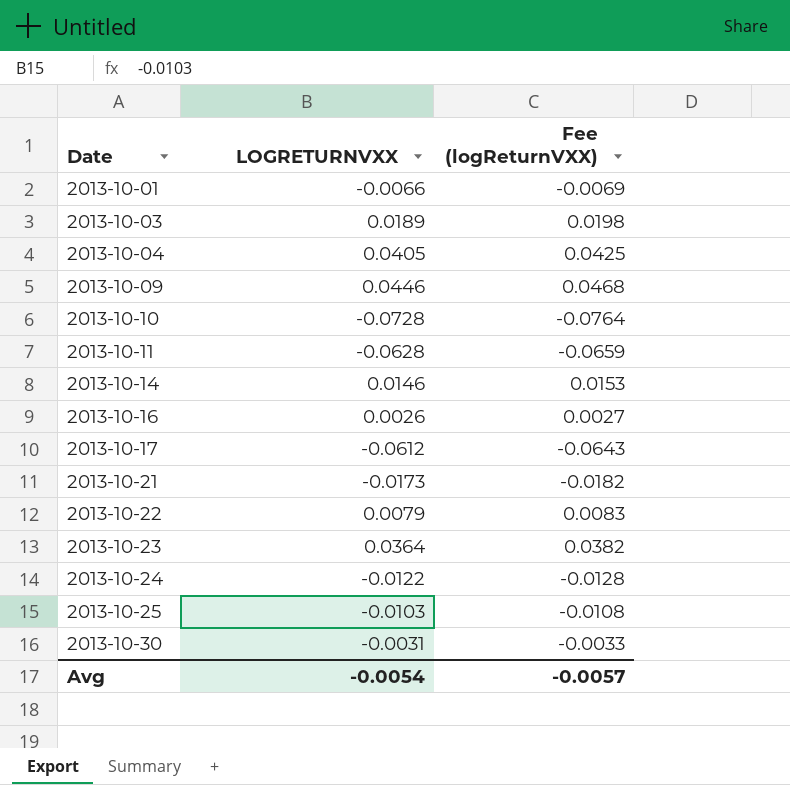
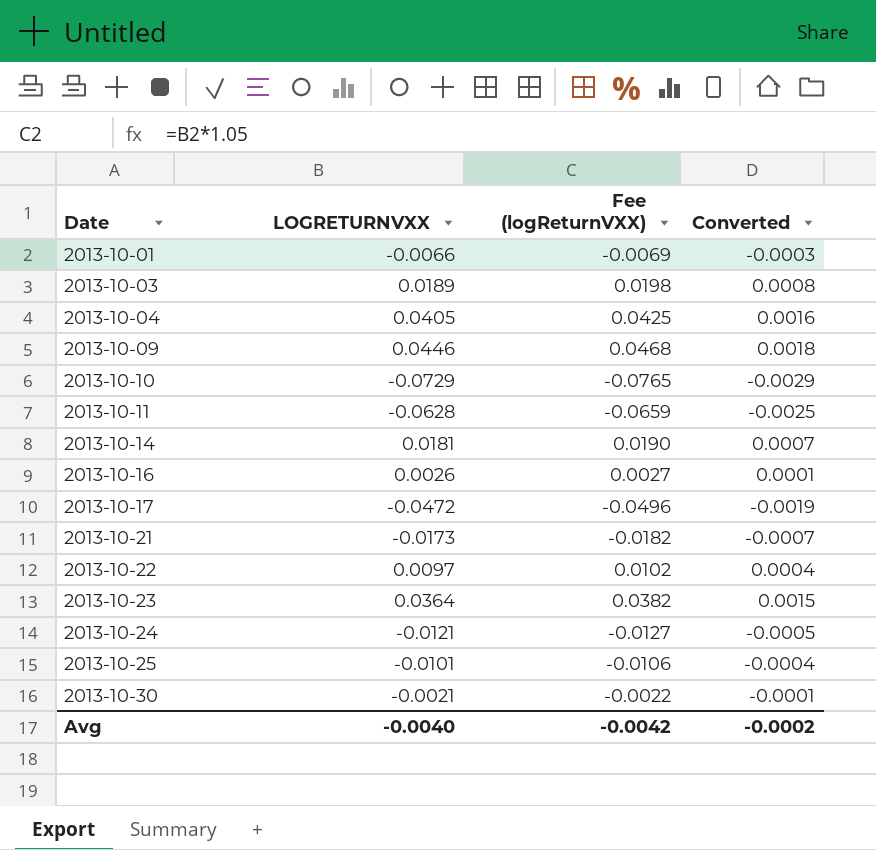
column Converted | formula: none -> [LOGRETURNVXX] * 0.04
2013-10-10 | LOGRETURNVXX: -0.0728 -> -0.0729
2013-10-10 | Fee (logReturnVXX): -0.0764 -> -0.0765
2013-10-14 | LOGRETURNVXX: 0.0146 -> 0.0181
2013-10-14 | Fee (logReturnVXX): 0.0153 -> 0.0190
2013-10-17 | LOGRETURNVXX: -0.0612 -> -0.0472
2013-10-17 | Fee (logReturnVXX): -0.0643 -> -0.0496
2013-10-22 | LOGRETURNVXX: 0.0079 -> 0.0097
2013-10-22 | Fee (logReturnVXX): 0.0083 -> 0.0102
2013-10-24 | LOGRETURNVXX: -0.0122 -> -0.0121
2013-10-24 | Fee (logReturnVXX): -0.0128 -> -0.0127
2013-10-25 | LOGRETURNVXX: -0.0103 -> -0.0101
2013-10-25 | Fee (logReturnVXX): -0.0108 -> -0.0106
2013-10-30 | LOGRETURNVXX: -0.0031 -> -0.0021
2013-10-30 | Fee (logReturnVXX): -0.0033 -> -0.0022
Avg | LOGRETURNVXX: -0.0054 -> -0.0040
Avg | Fee (logReturnVXX): -0.0057 -> -0.0042

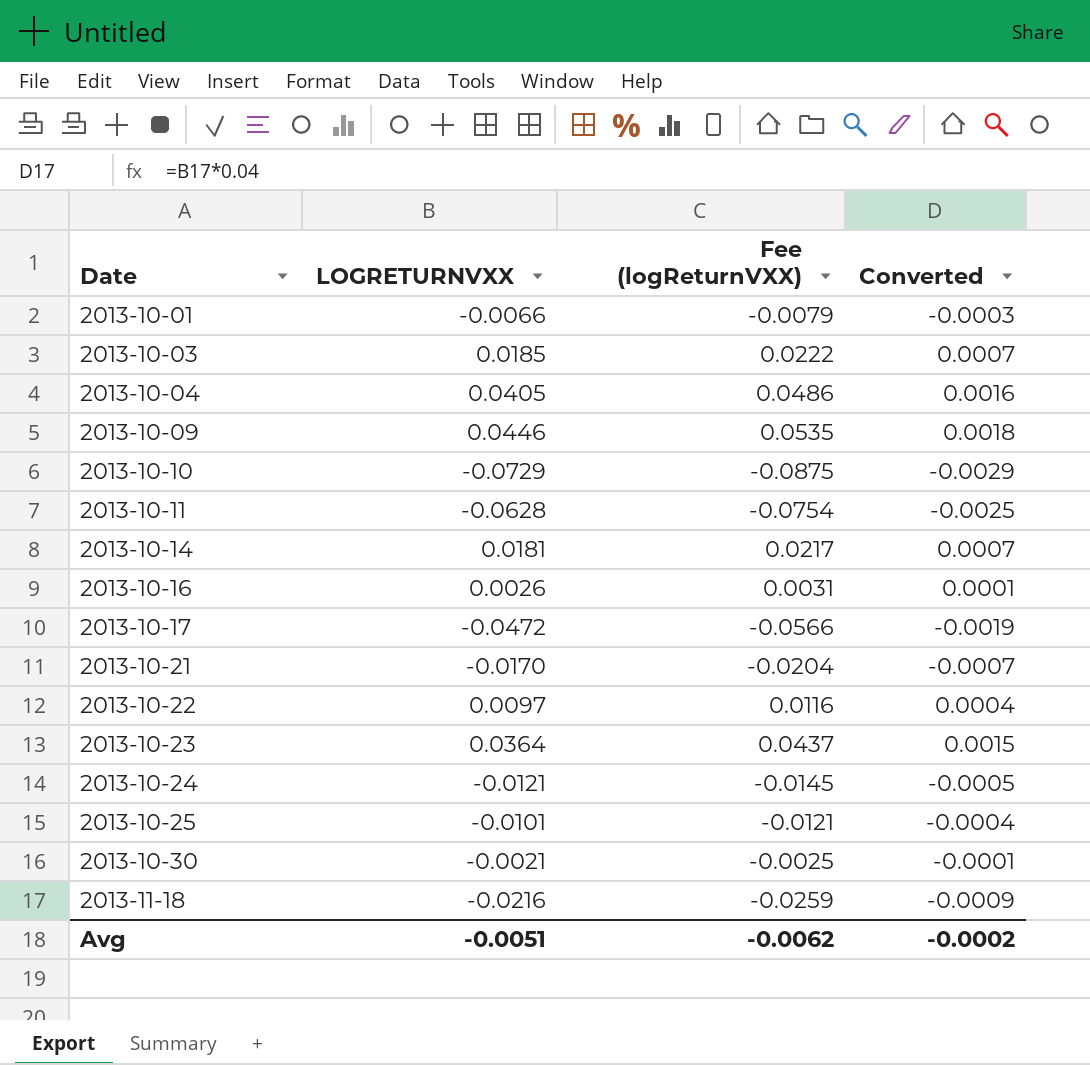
column Fee (logReturnVXX) | formula: [LOGRETURNVXX] * 1.05 -> [LOGRETURNVXX] * 1.2
2013-10-03 | LOGRETURNVXX: 0.0189 -> 0.0185
2013-10-03 | Converted: 0.0008 -> 0.0007
2013-10-21 | LOGRETURNVXX: -0.0173 -> -0.0170
row 2013-11-18: none -> -0.0216 | -0.0259 | -0.0009
Avg | LOGRETURNVXX: -0.0040 -> -0.0051
Avg | Fee (logReturnVXX): -0.0042 -> -0.0062

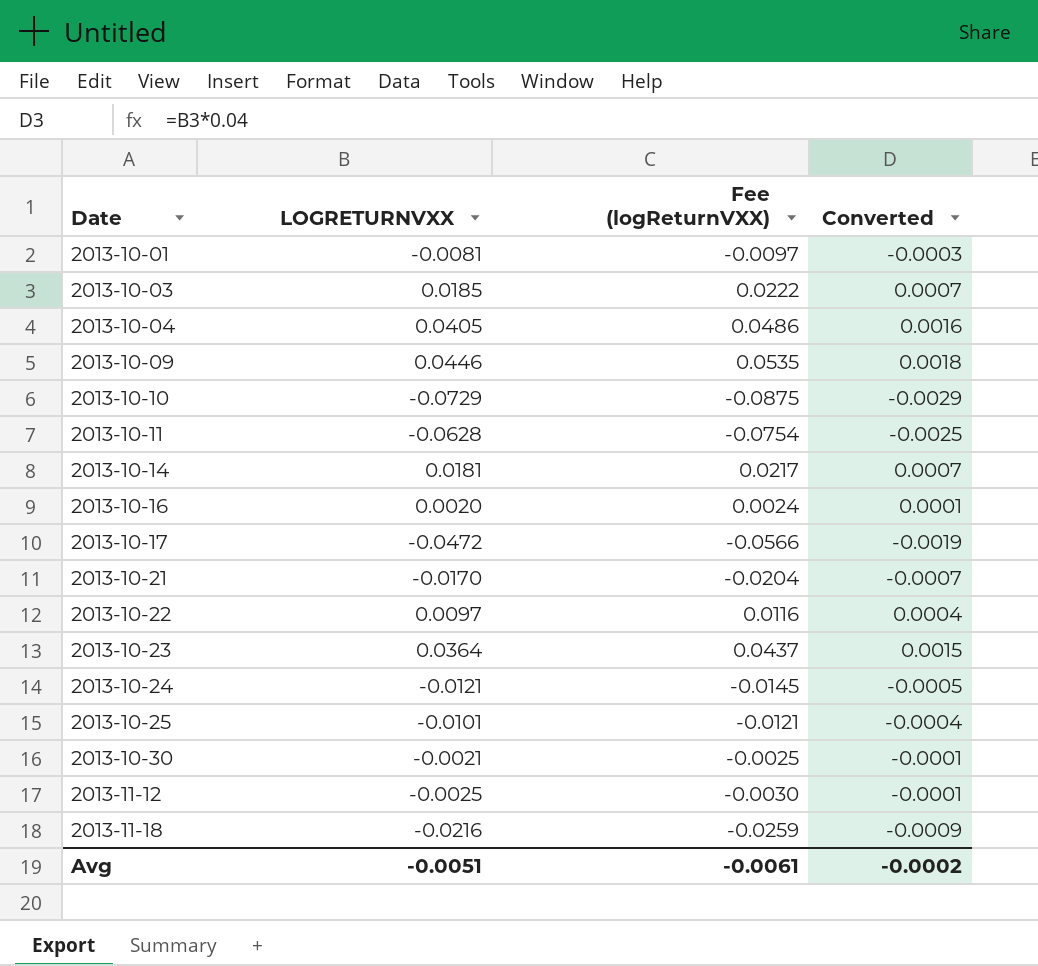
2013-10-01 | LOGRETURNVXX: -0.0066 -> -0.0081
2013-10-01 | Fee (logReturnVXX): -0.0079 -> -0.0097
2013-10-16 | LOGRETURNVXX: 0.0026 -> 0.0020
2013-10-16 | Fee (logReturnVXX): 0.0031 -> 0.0024
row 2013-11-12: none -> -0.0025 | -0.0030 | -0.0001
Avg | Fee (logReturnVXX): -0.0062 -> -0.0061

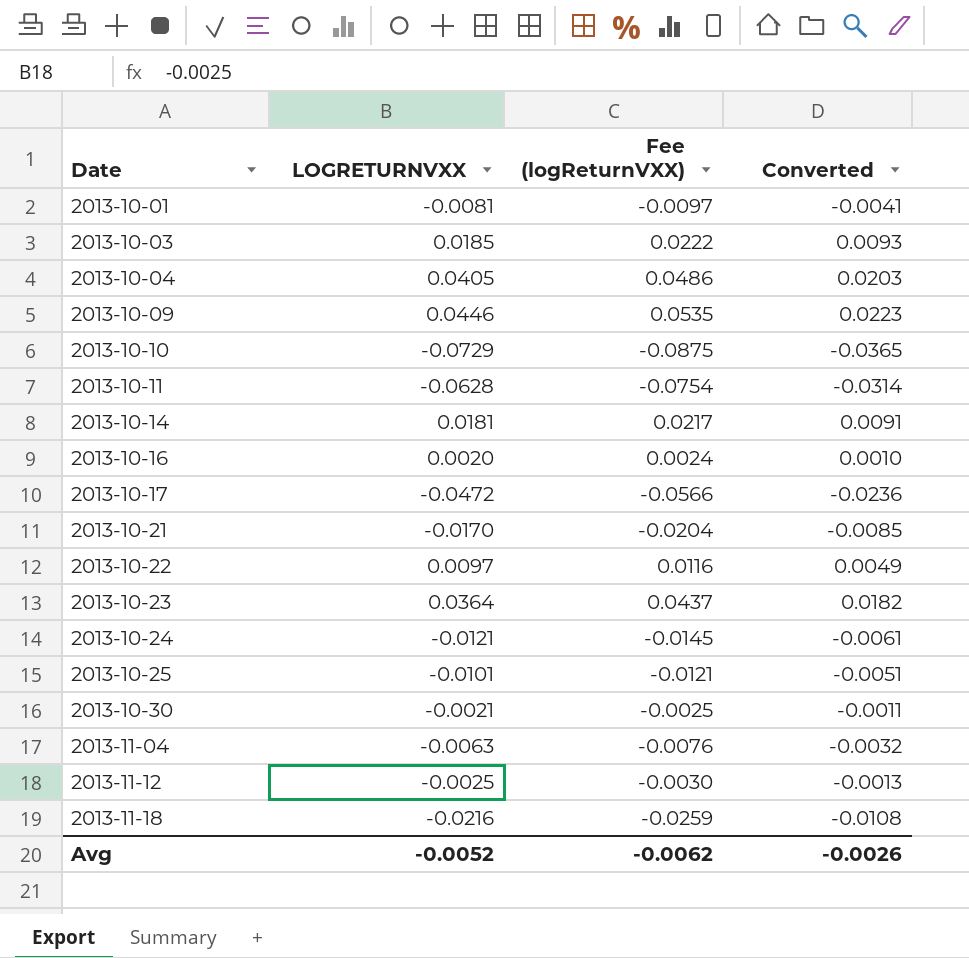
column Converted | formula: [LOGRETURNVXX] * 0.04 -> [LOGRETURNVXX] * 0.5
row 2013-11-04: none -> -0.0063 | -0.0076 | -0.0032
Avg | LOGRETURNVXX: -0.0051 -> -0.0052
Avg | Fee (logReturnVXX): -0.0061 -> -0.0062
Avg | Converted: -0.0002 -> -0.0026

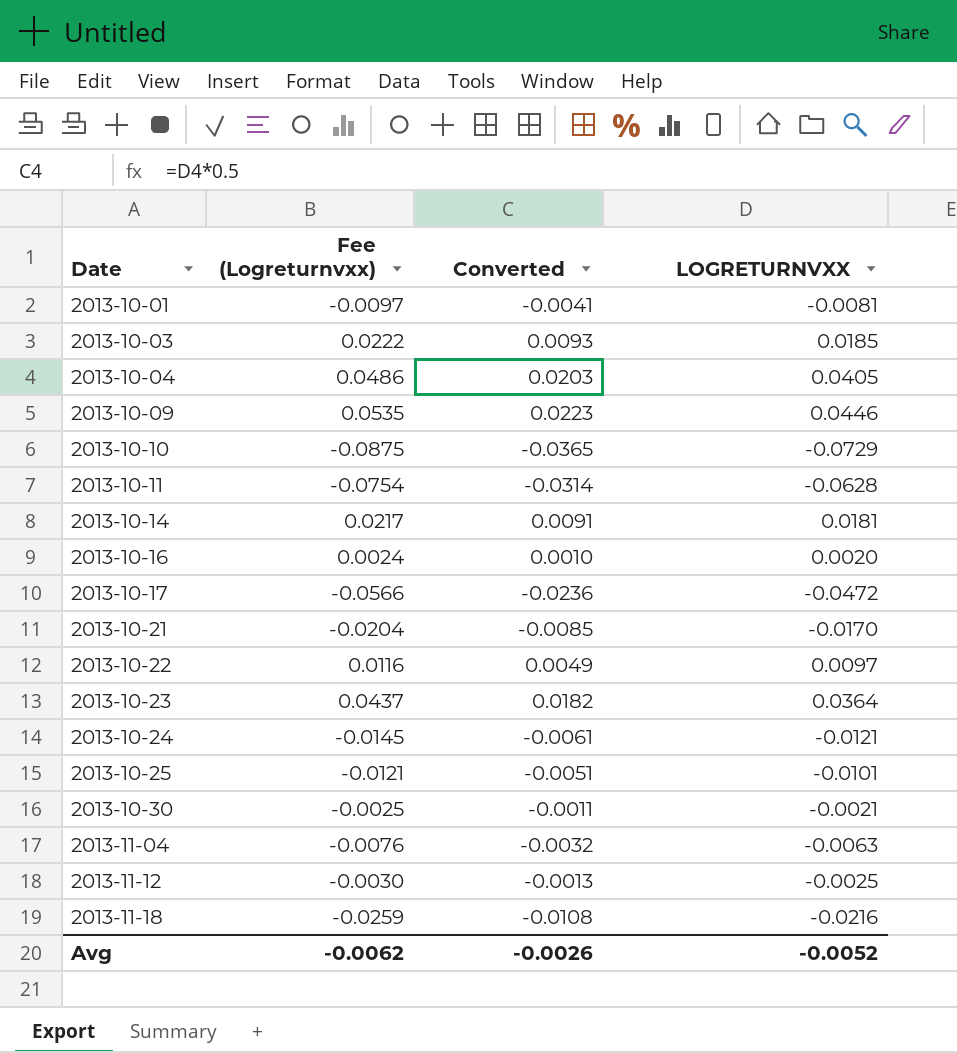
column name: Fee (logReturnVXX) -> Fee (Logreturnvxx)
column LOGRETURNVXX | position: 2 -> 4

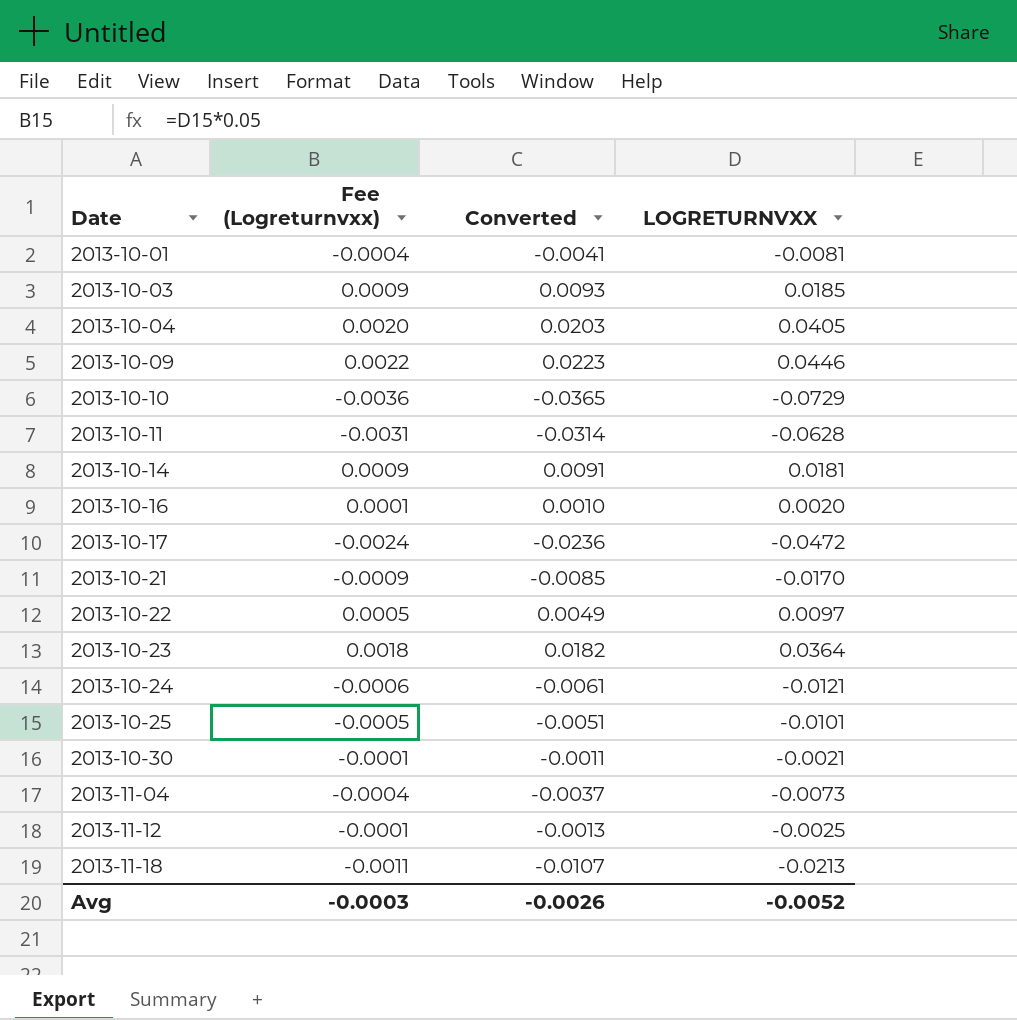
column Fee (Logreturnvxx) | formula: [LOGRETURNVXX] * 1.2 -> [LOGRETURNVXX] * 0.05
2013-11-04 | Converted: -0.0032 -> -0.0037
2013-11-04 | LOGRETURNVXX: -0.0063 -> -0.0073
2013-11-18 | Converted: -0.0108 -> -0.0107
2013-11-18 | LOGRETURNVXX: -0.0216 -> -0.0213
Avg | Fee (Logreturnvxx): -0.0062 -> -0.0003

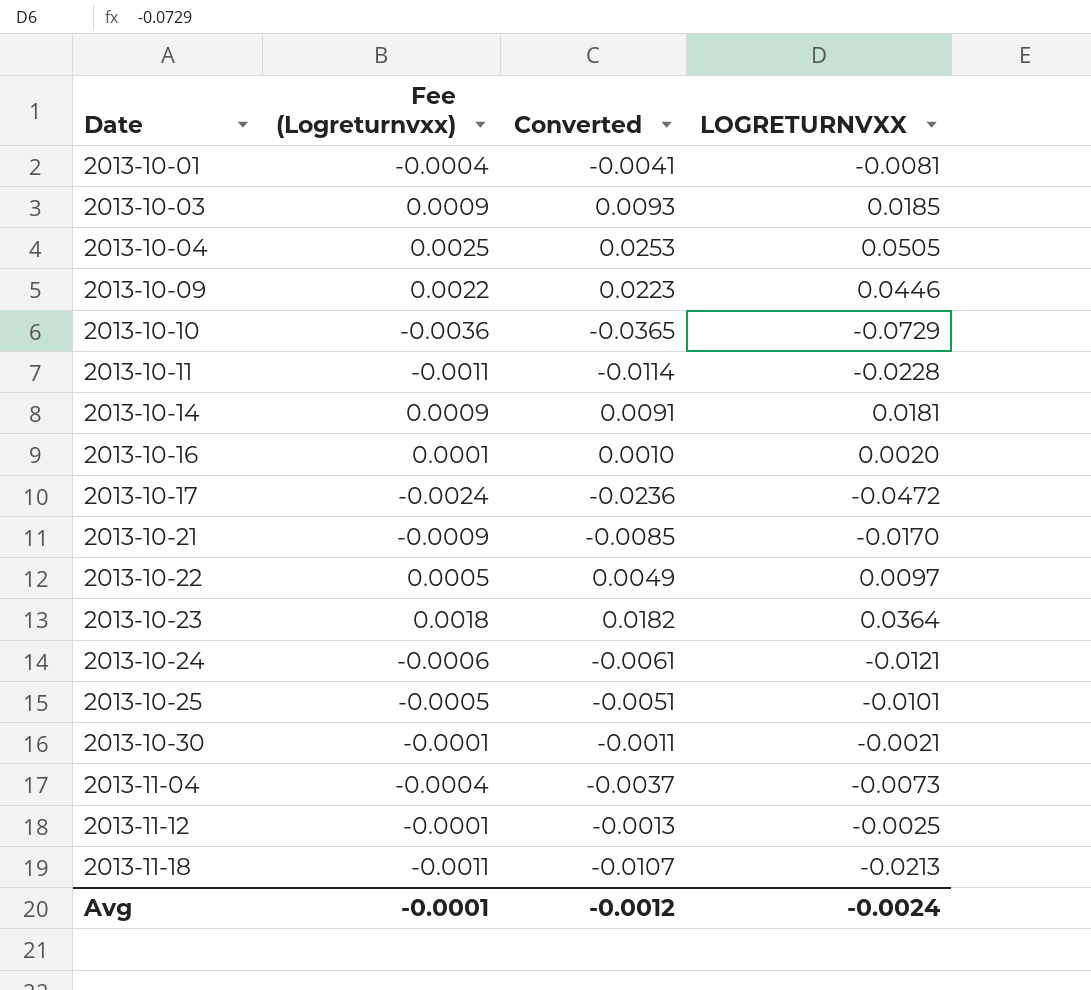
2013-10-04 | Fee (Logreturnvxx): 0.0020 -> 0.0025
2013-10-04 | Converted: 0.0203 -> 0.0253
2013-10-04 | LOGRETURNVXX: 0.0405 -> 0.0505
2013-10-11 | Fee (Logreturnvxx): -0.0031 -> -0.0011
2013-10-11 | Converted: -0.0314 -> -0.0114
2013-10-11 | LOGRETURNVXX: -0.0628 -> -0.0228
Avg | Fee (Logreturnvxx): -0.0003 -> -0.0001
Avg | Converted: -0.0026 -> -0.0012
Avg | LOGRETURNVXX: -0.0052 -> -0.0024

